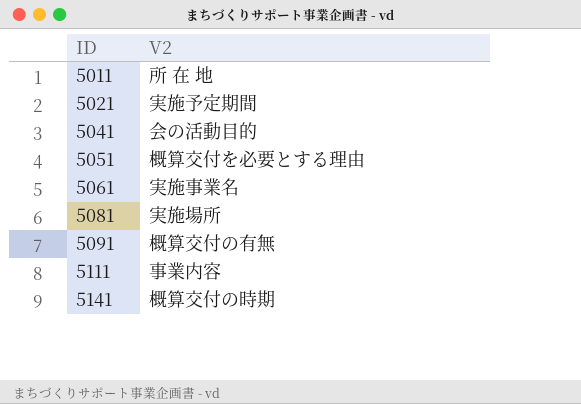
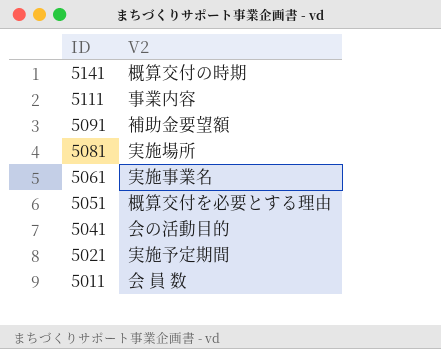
row order: ID ascending -> ID descending
5091 | V2: 概算交付の有無 -> 補助金要望額
5011 | V2: 所 在 地 -> 会 員 数

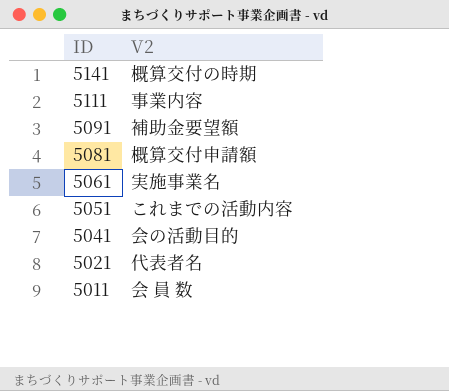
5081 | V2: 実施場所 -> 概算交付申請額
5051 | V2: 概算交付を必要とする理由 -> これまでの活動内容
5021 | V2: 実施予定期間 -> 代表者名

